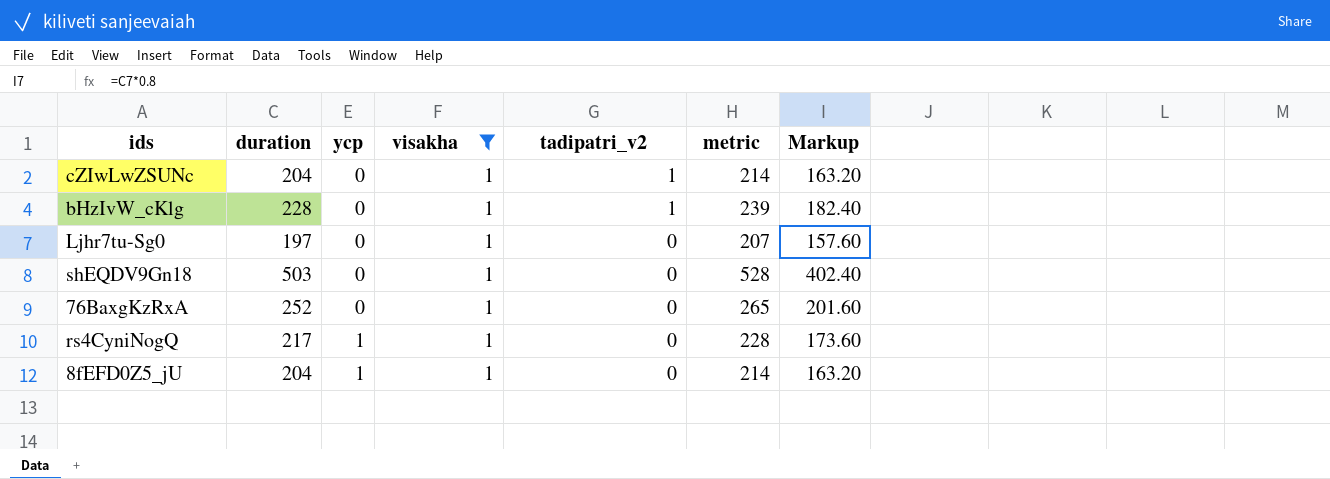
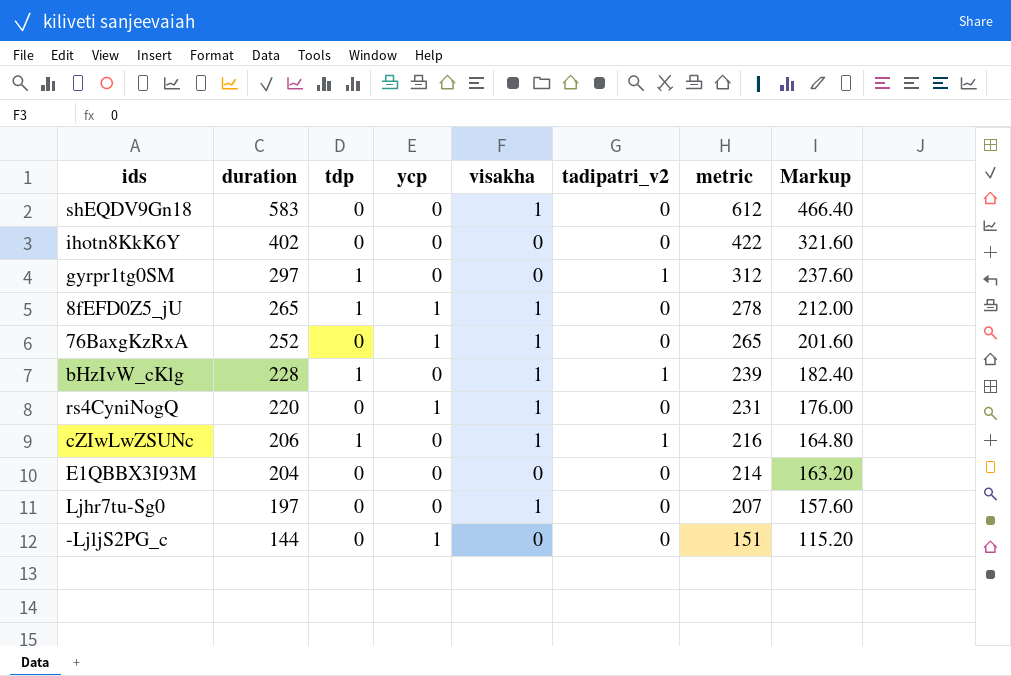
filter: visakha = 1 -> none
row order: ycp ascending -> duration descending
column tdp | position: none -> 3
shEQDV9Gn18 | duration: 503 -> 583
shEQDV9Gn18 | metric: 528 -> 612
shEQDV9Gn18 | Markup: 402.40 -> 466.40
8fEFD0Z5_jU | duration: 204 -> 265
8fEFD0Z5_jU | metric: 214 -> 278
8fEFD0Z5_jU | Markup: 163.20 -> 212.00
76BaxgKzRxA | ycp: 0 -> 1
rs4CyniNogQ | duration: 217 -> 220
rs4CyniNogQ | metric: 228 -> 231
rs4CyniNogQ | Markup: 173.60 -> 176.00
cZIwLwZSUNc | duration: 204 -> 206
cZIwLwZSUNc | metric: 214 -> 216
cZIwLwZSUNc | Markup: 163.20 -> 164.80

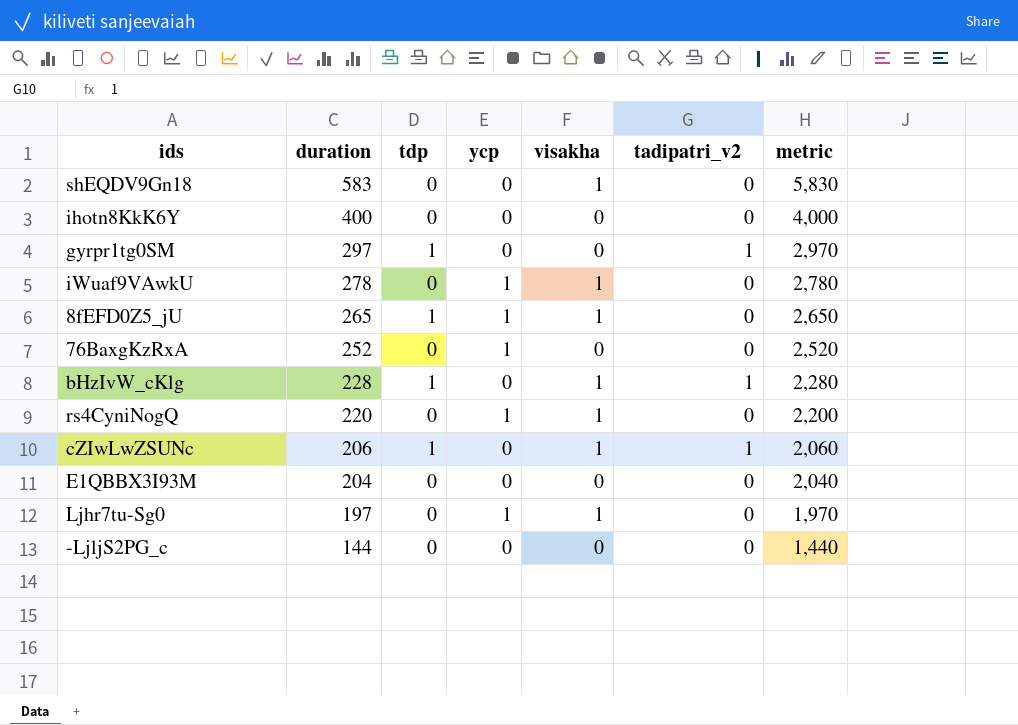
column Markup | formula: [duration] * 0.8 -> none
column metric | formula: [duration] * 1.05 -> [duration] * 10
ihotn8KkK6Y | duration: 402 -> 400
row iWuaf9VAwkU: none -> 278 | 0 | 1 | 1 | 0 | 2,780
76BaxgKzRxA | visakha: 1 -> 0
Ljhr7tu-Sg0 | ycp: 0 -> 1
-LjljS2PG_c | ycp: 1 -> 0

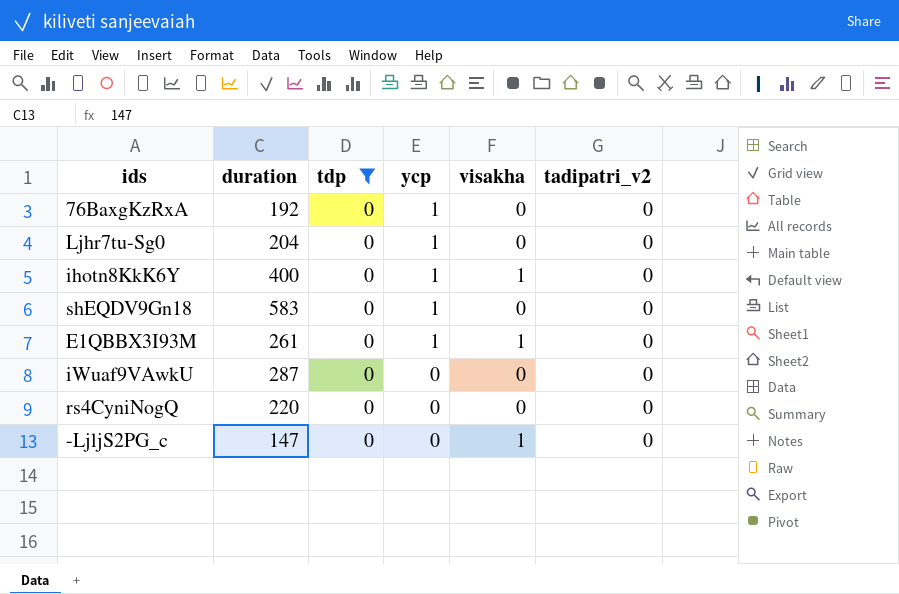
filter: none -> tdp = 0
row order: duration descending -> ycp descending
column metric | formula: [duration] * 10 -> none
76BaxgKzRxA | duration: 252 -> 192
Ljhr7tu-Sg0 | duration: 197 -> 204
Ljhr7tu-Sg0 | visakha: 1 -> 0
ihotn8KkK6Y | ycp: 0 -> 1
ihotn8KkK6Y | visakha: 0 -> 1
shEQDV9Gn18 | ycp: 0 -> 1
shEQDV9Gn18 | visakha: 1 -> 0
E1QBBX3I93M | duration: 204 -> 261
E1QBBX3I93M | ycp: 0 -> 1
E1QBBX3I93M | visakha: 0 -> 1
iWuaf9VAwkU | duration: 278 -> 287
iWuaf9VAwkU | ycp: 1 -> 0
iWuaf9VAwkU | visakha: 1 -> 0
rs4CyniNogQ | ycp: 1 -> 0
rs4CyniNogQ | visakha: 1 -> 0
-LjljS2PG_c | duration: 144 -> 147
-LjljS2PG_c | visakha: 0 -> 1

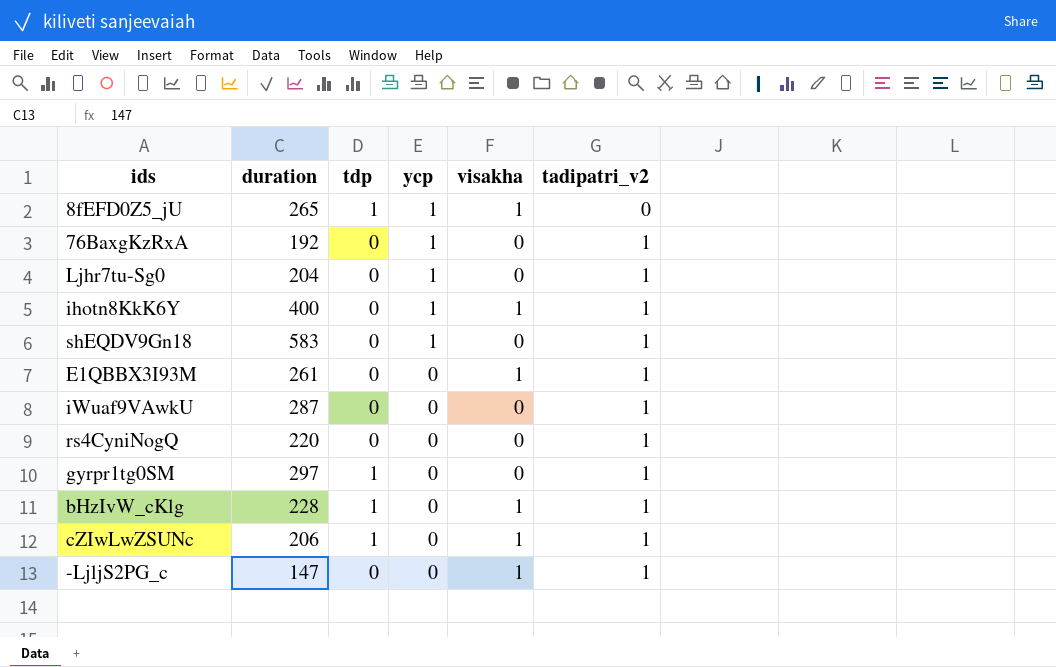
filter: tdp = 0 -> none
76BaxgKzRxA | tadipatri_v2: 0 -> 1
Ljhr7tu-Sg0 | tadipatri_v2: 0 -> 1
ihotn8KkK6Y | tadipatri_v2: 0 -> 1
shEQDV9Gn18 | tadipatri_v2: 0 -> 1
E1QBBX3I93M | ycp: 1 -> 0
E1QBBX3I93M | tadipatri_v2: 0 -> 1
iWuaf9VAwkU | tadipatri_v2: 0 -> 1
rs4CyniNogQ | tadipatri_v2: 0 -> 1
-LjljS2PG_c | tadipatri_v2: 0 -> 1

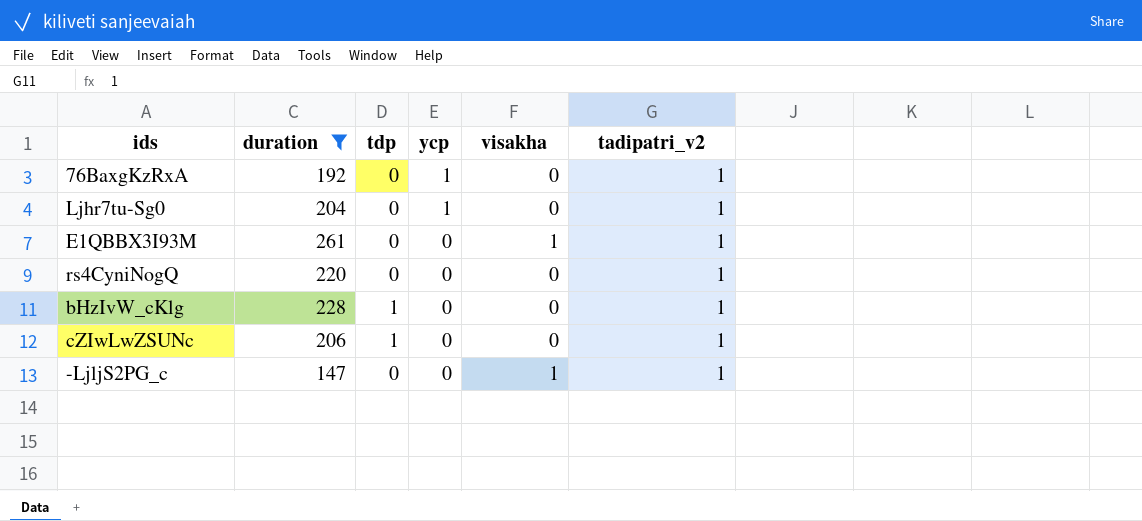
filter: none -> duration <= 261
bHzIvW_cKlg | visakha: 1 -> 0
cZIwLwZSUNc | visakha: 1 -> 0

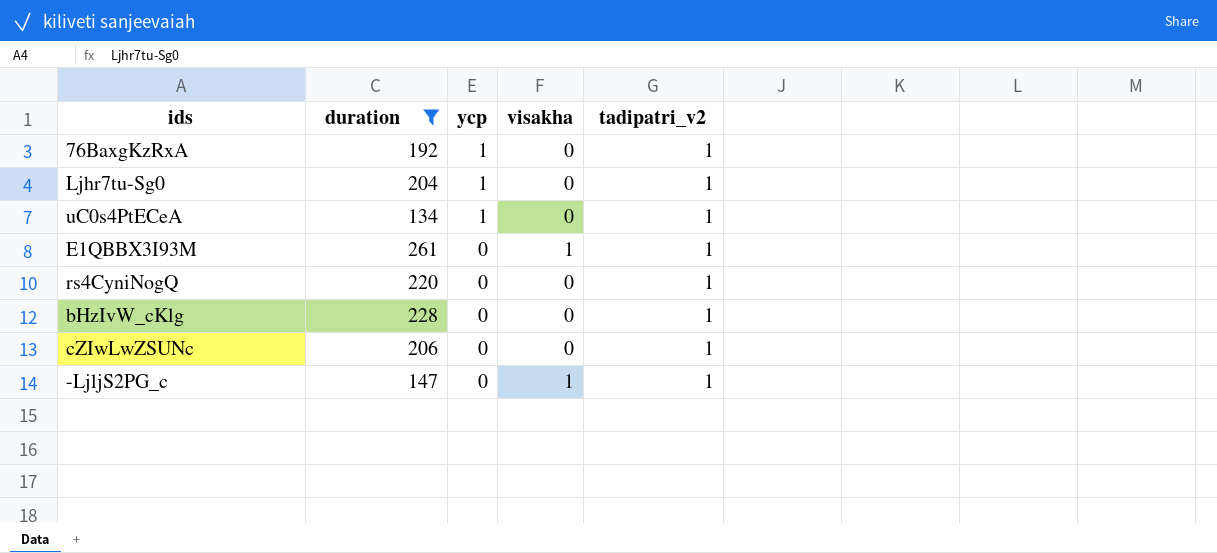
column tdp | position: 3 -> none
row uC0s4PtECeA: none -> 134 | 1 | 0 | 1

